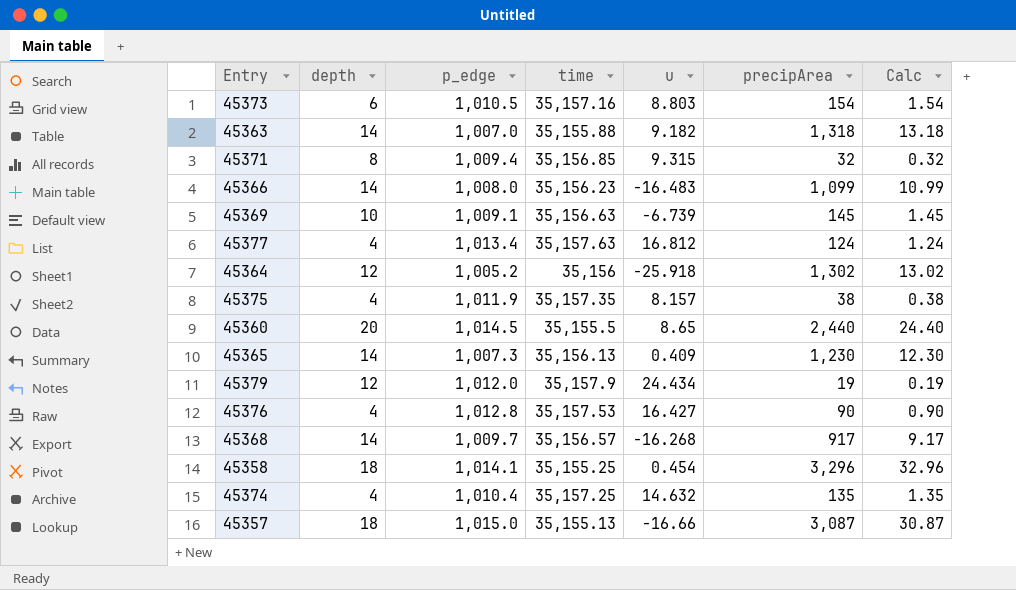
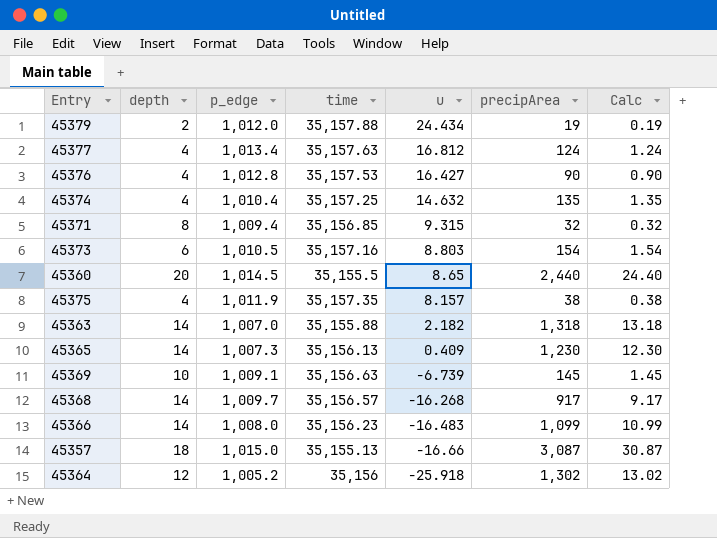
row order: none -> u descending
row 45358: 18 | 1,014.1 | 35,155.25 | 0.454 | 3,296 | 32.96 -> none
45379 | depth: 12 -> 2
45379 | time: 35,157.9 -> 35,157.88
45363 | u: 9.182 -> 2.182

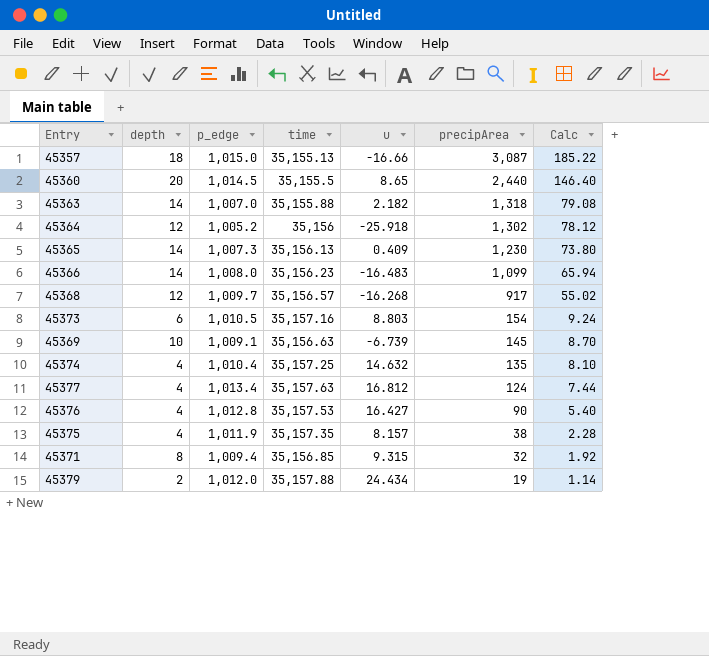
row order: u descending -> precipArea descending
column Calc | formula: [precipArea] * 0.01 -> [precipArea] * 0.06
45368 | depth: 14 -> 12

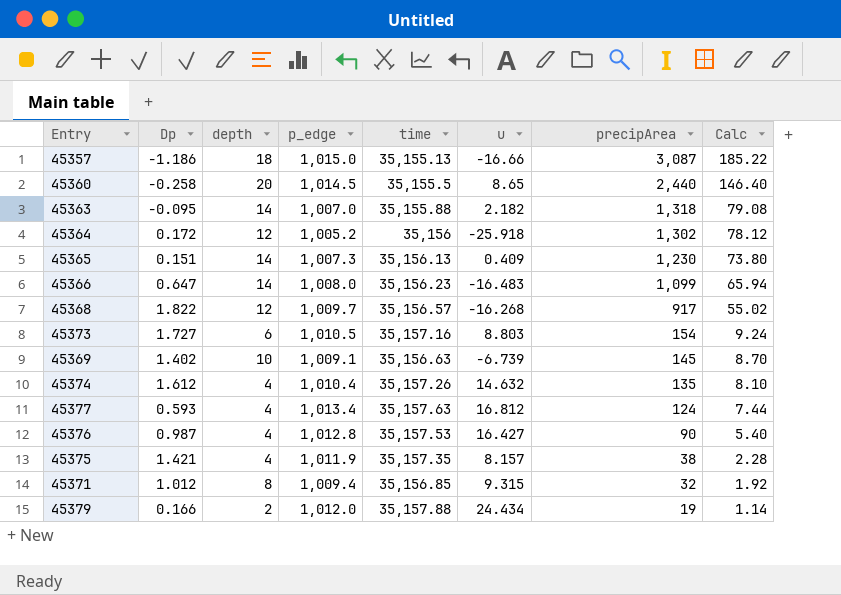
column Dp | position: none -> 2
45374 | time: 35,157.25 -> 35,157.26

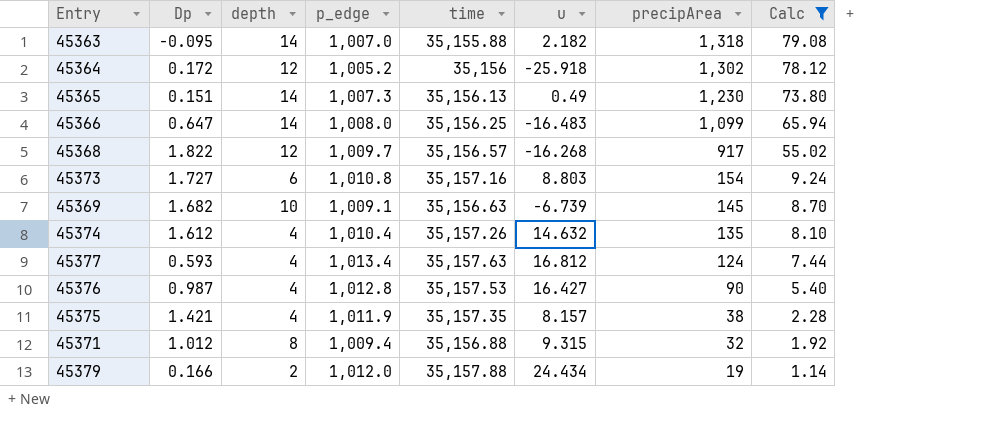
filter: none -> Calc <= 79.08
45365 | u: 0.409 -> 0.49
45366 | time: 35,156.23 -> 35,156.25
45373 | p_edge: 1,010.5 -> 1,010.8
45369 | Dp: 1.402 -> 1.682
45371 | time: 35,156.85 -> 35,156.88

